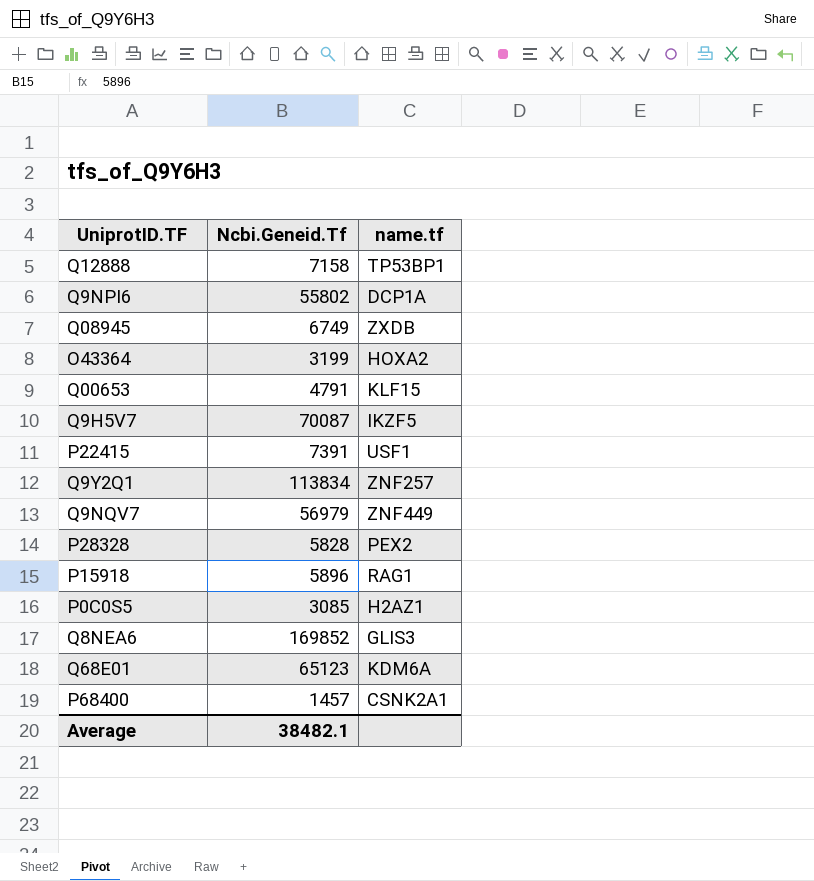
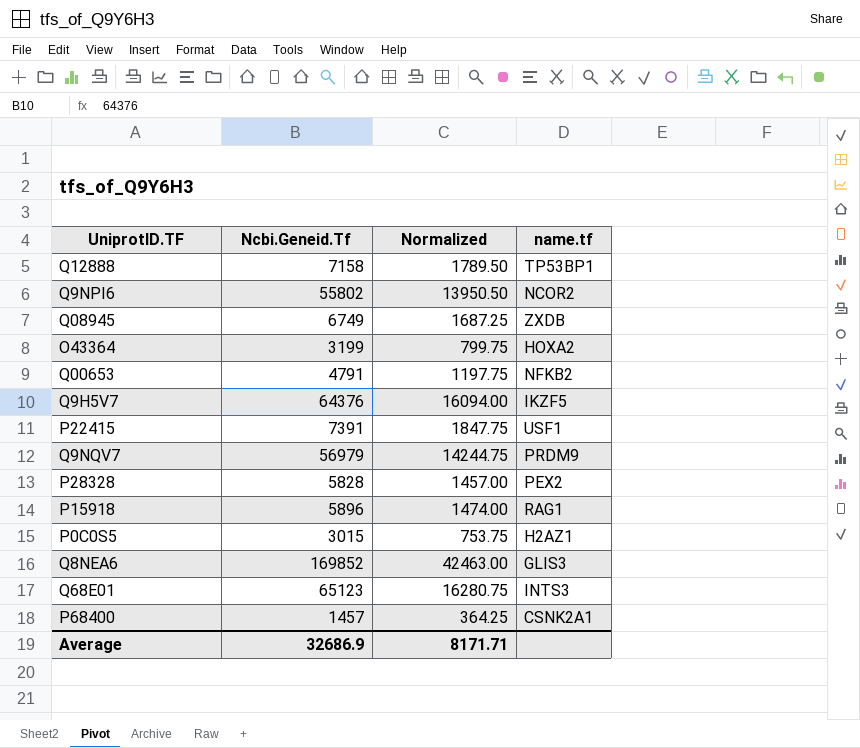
column Normalized | formula: none -> [Ncbi.Geneid.Tf] * 0.25
row Q9Y2Q1: 113834 | ZNF257 -> none
Q9NPI6 | name.tf: DCP1A -> NCOR2
Q00653 | name.tf: KLF15 -> NFKB2
Q9H5V7 | Ncbi.Geneid.Tf: 70087 -> 64376
Q9NQV7 | name.tf: ZNF449 -> PRDM9
P0C0S5 | Ncbi.Geneid.Tf: 3085 -> 3015
Q68E01 | name.tf: KDM6A -> INTS3
Average | Ncbi.Geneid.Tf: 38482.1 -> 32686.9

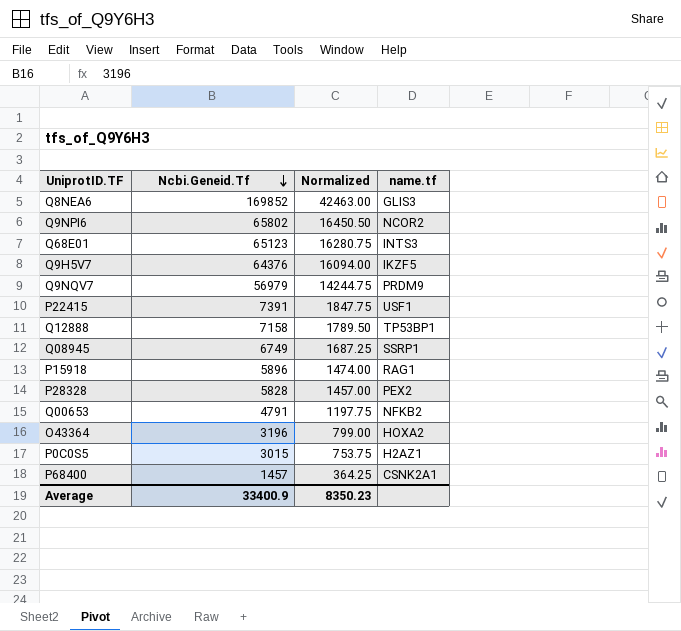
row order: none -> Ncbi.Geneid.Tf descending
Q9NPI6 | Ncbi.Geneid.Tf: 55802 -> 65802
Q9NPI6 | Normalized: 13950.50 -> 16450.50
Q08945 | name.tf: ZXDB -> SSRP1
O43364 | Ncbi.Geneid.Tf: 3199 -> 3196
O43364 | Normalized: 799.75 -> 799.00
Average | Ncbi.Geneid.Tf: 32686.9 -> 33400.9
Average | Normalized: 8171.71 -> 8350.23

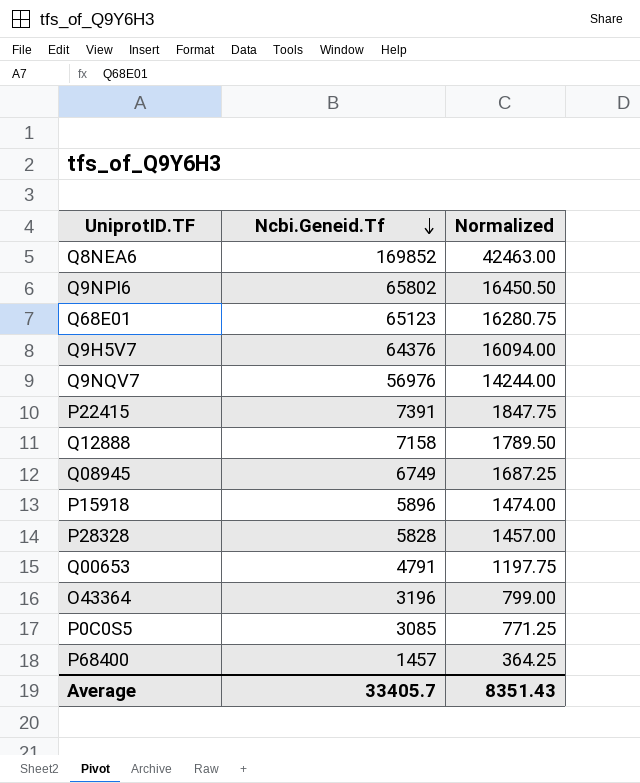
column name.tf | position: 4 -> none
Q9NQV7 | Ncbi.Geneid.Tf: 56979 -> 56976
Q9NQV7 | Normalized: 14244.75 -> 14244.00
P0C0S5 | Ncbi.Geneid.Tf: 3015 -> 3085
P0C0S5 | Normalized: 753.75 -> 771.25
Average | Ncbi.Geneid.Tf: 33400.9 -> 33405.7
Average | Normalized: 8350.23 -> 8351.43

